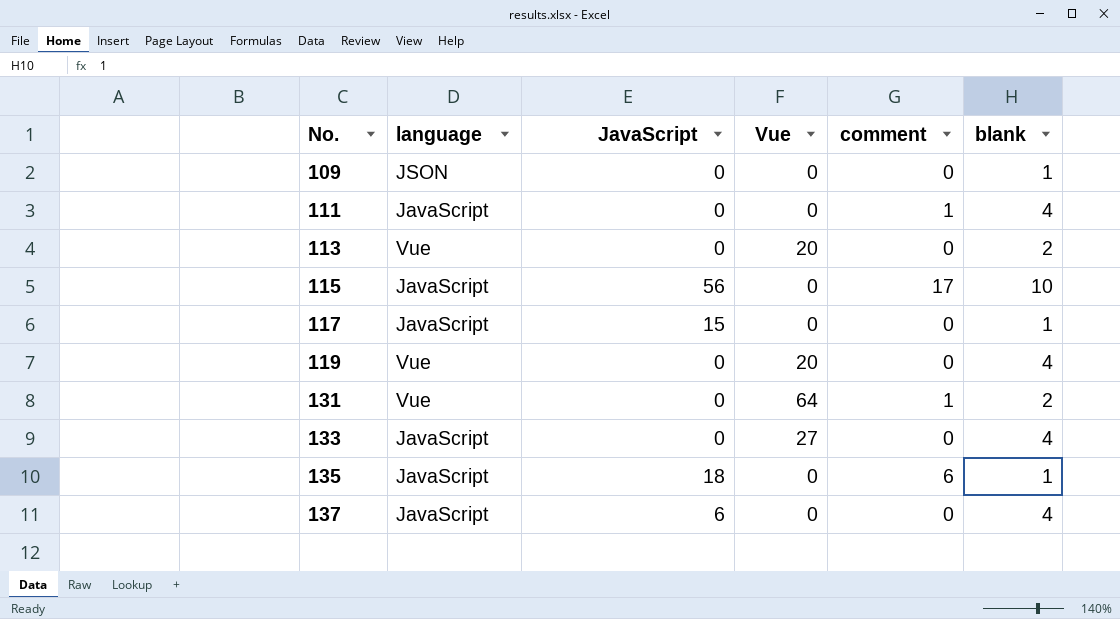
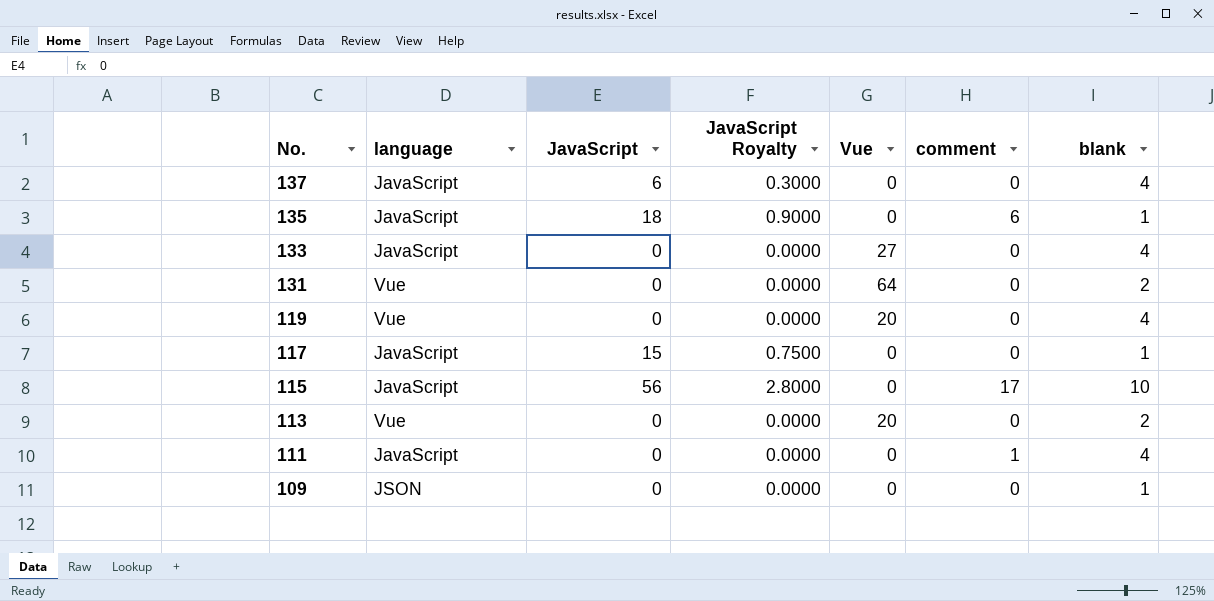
row order: No. ascending -> No. descending
column JavaScript Royalty | formula: none -> [JavaScript] * 0.05
131 | comment: 1 -> 0

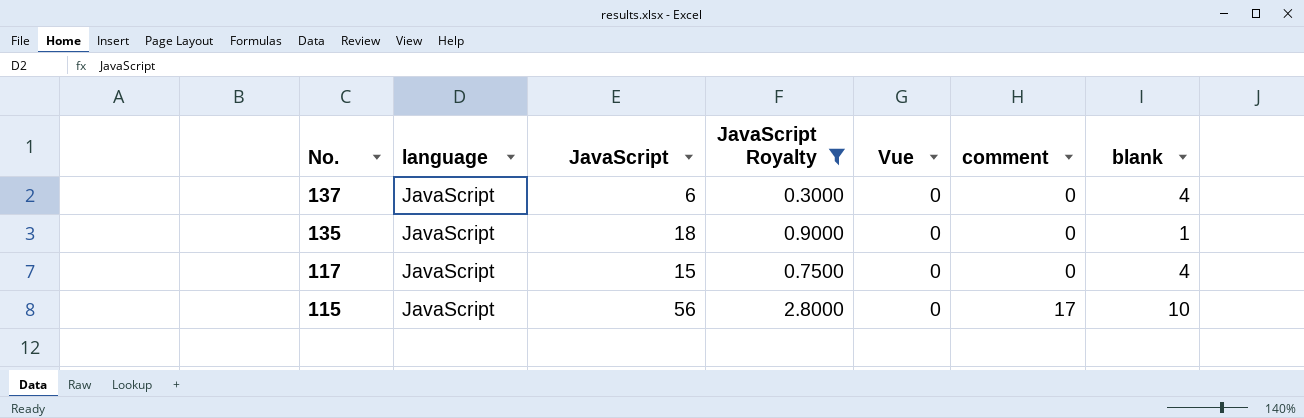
filter: none -> JavaScript Royalty != 0.0000
135 | comment: 6 -> 0
117 | blank: 1 -> 4

